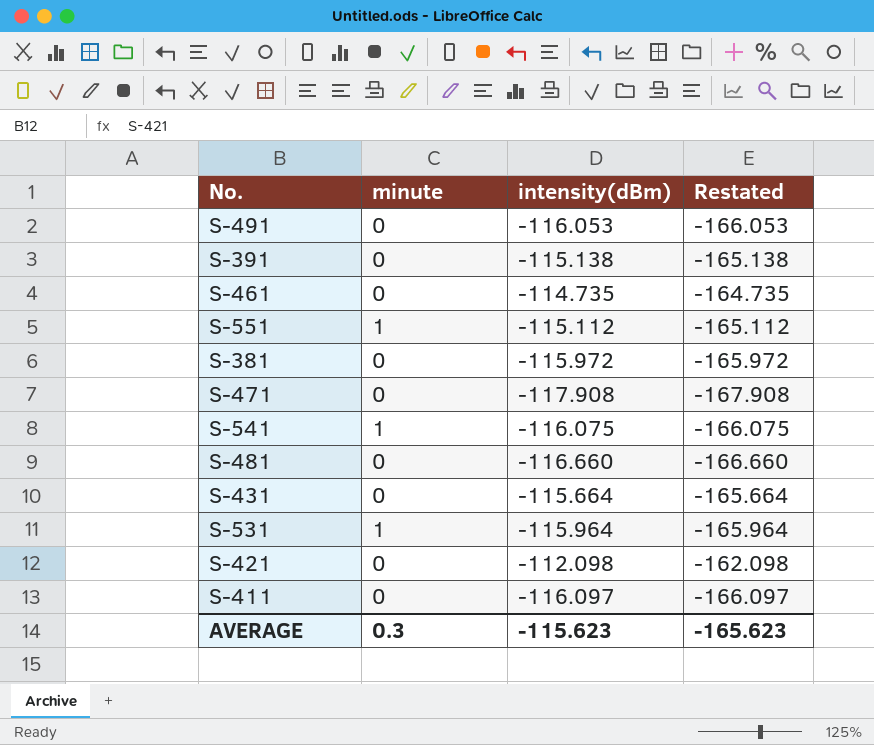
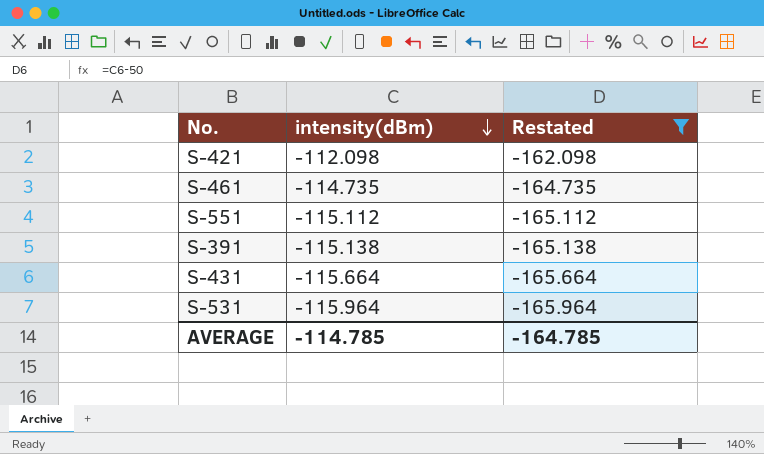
filter: none -> Restated >= -165.964
row order: none -> intensity(dBm) descending
column minute | position: 2 -> none
AVERAGE | intensity(dBm): -115.623 -> -114.785
AVERAGE | Restated: -165.623 -> -164.785

